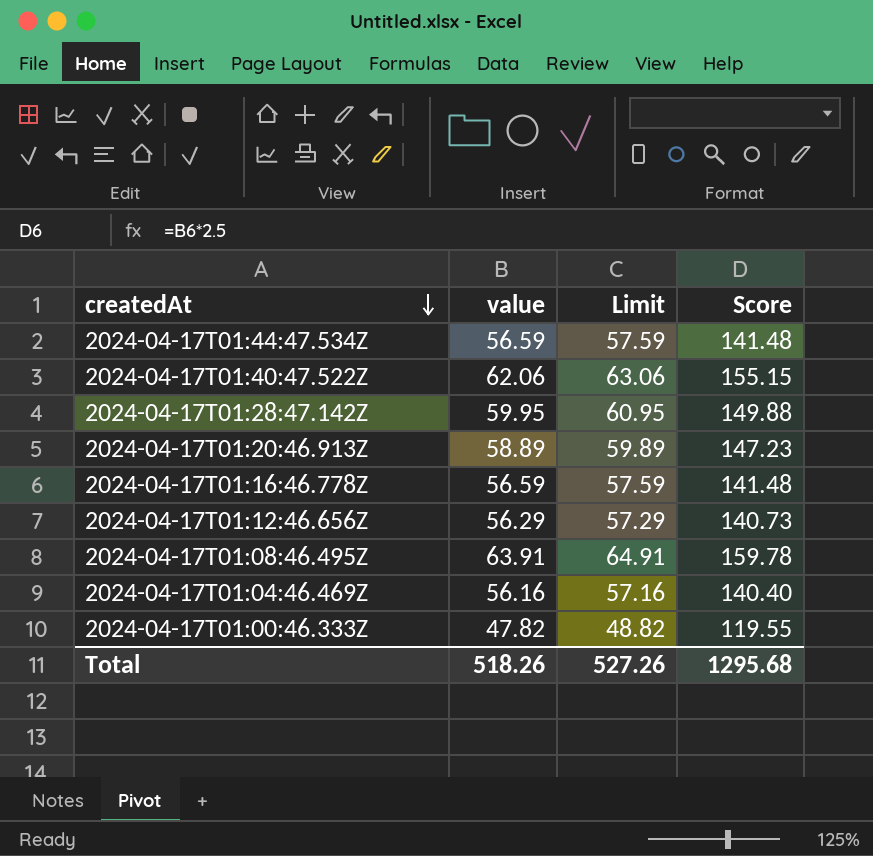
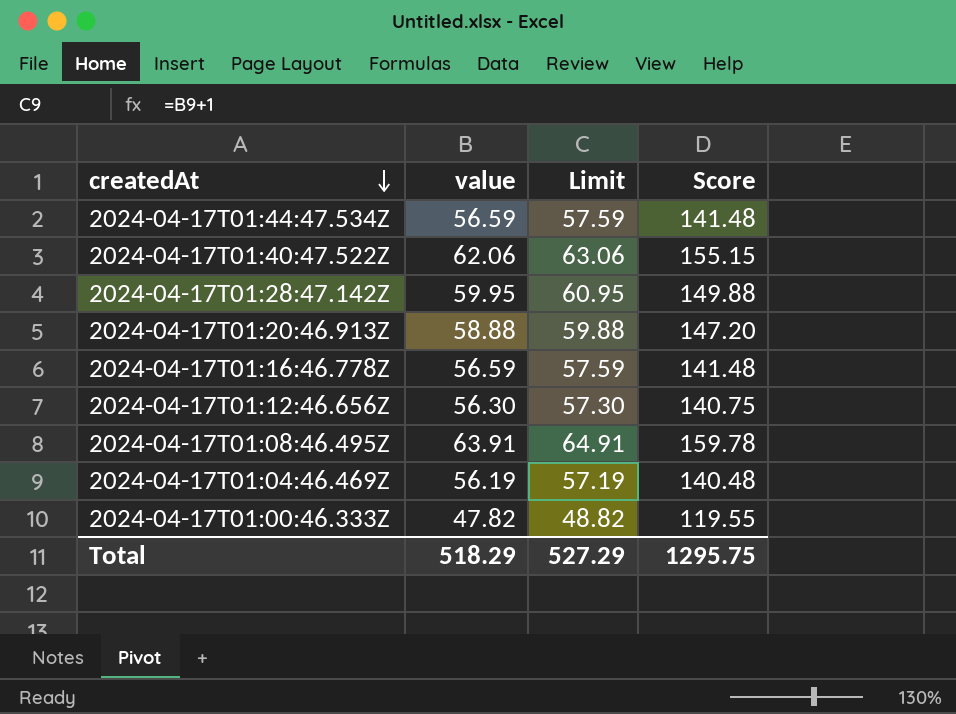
2024-04-17T01:20:46.913Z | value: 58.89 -> 58.88
2024-04-17T01:20:46.913Z | Limit: 59.89 -> 59.88
2024-04-17T01:20:46.913Z | Score: 147.23 -> 147.20
2024-04-17T01:12:46.656Z | value: 56.29 -> 56.30
2024-04-17T01:12:46.656Z | Limit: 57.29 -> 57.30
2024-04-17T01:12:46.656Z | Score: 140.73 -> 140.75
2024-04-17T01:04:46.469Z | value: 56.16 -> 56.19
2024-04-17T01:04:46.469Z | Limit: 57.16 -> 57.19
2024-04-17T01:04:46.469Z | Score: 140.40 -> 140.48
Total | value: 518.26 -> 518.29
Total | Limit: 527.26 -> 527.29
Total | Score: 1295.68 -> 1295.75

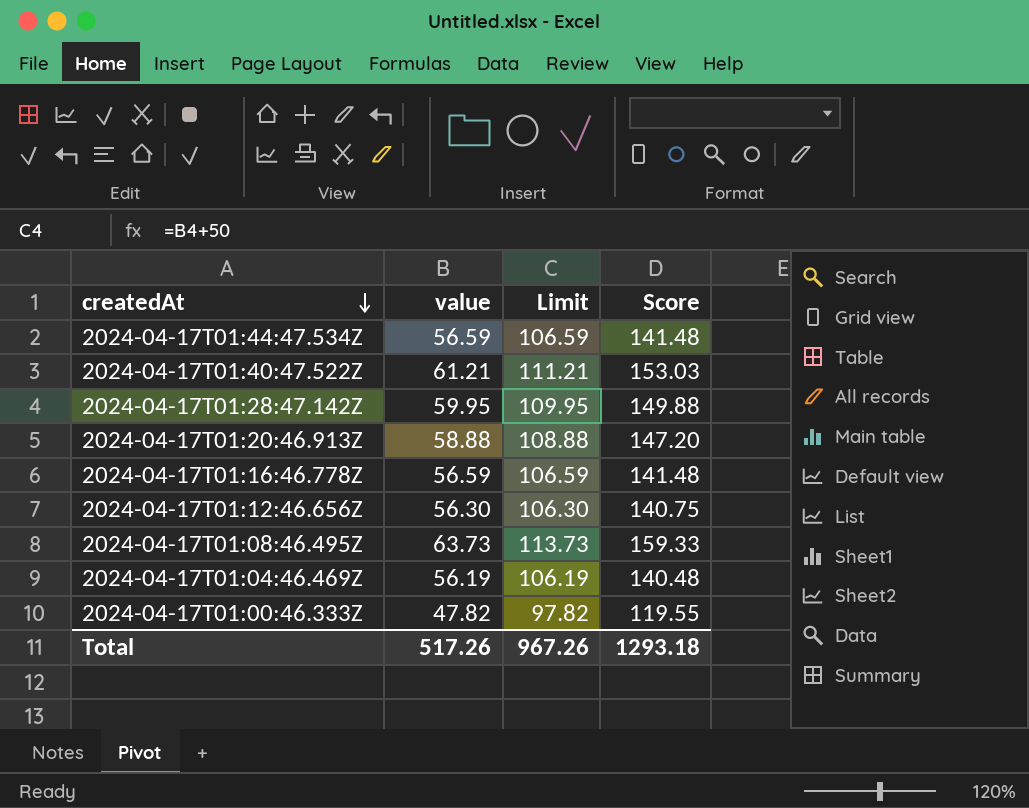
column Limit | formula: [value] + 1 -> [value] + 50
2024-04-17T01:40:47.522Z | value: 62.06 -> 61.21
2024-04-17T01:40:47.522Z | Score: 155.15 -> 153.03
2024-04-17T01:08:46.495Z | value: 63.91 -> 63.73
2024-04-17T01:08:46.495Z | Score: 159.78 -> 159.33
Total | value: 518.29 -> 517.26
Total | Limit: 527.29 -> 967.26
Total | Score: 1295.75 -> 1293.18

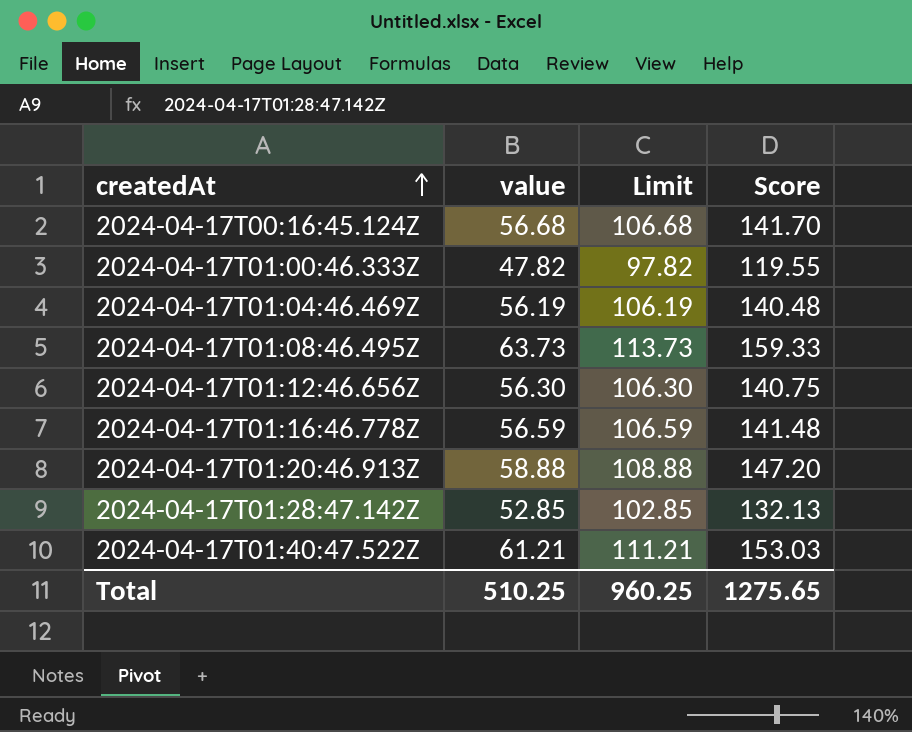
row order: createdAt descending -> createdAt ascending
row 2024-04-17T01:44:47.534Z: 56.59 | 106.59 | 141.48 -> none
row 2024-04-17T00:16:45.124Z: none -> 56.68 | 106.68 | 141.70
2024-04-17T01:28:47.142Z | value: 59.95 -> 52.85
2024-04-17T01:28:47.142Z | Limit: 109.95 -> 102.85
2024-04-17T01:28:47.142Z | Score: 149.88 -> 132.13
Total | value: 517.26 -> 510.25
Total | Limit: 967.26 -> 960.25
Total | Score: 1293.18 -> 1275.65

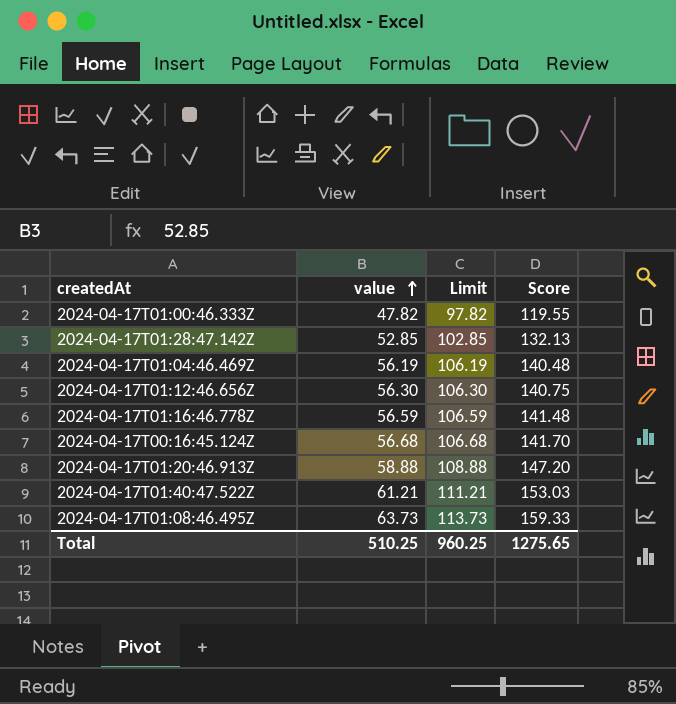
row order: createdAt ascending -> value ascending

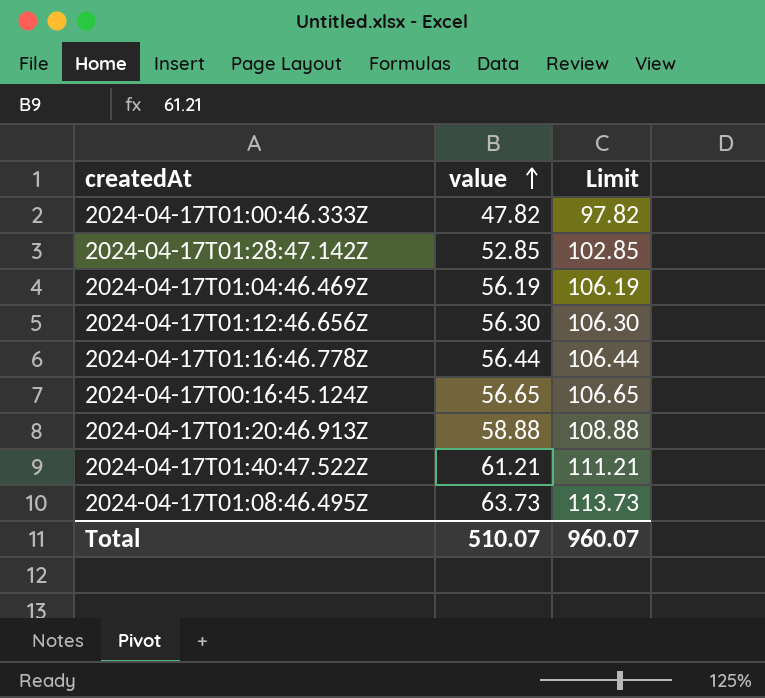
column Score | formula: [value] * 2.5 -> none
2024-04-17T01:16:46.778Z | value: 56.59 -> 56.44
2024-04-17T01:16:46.778Z | Limit: 106.59 -> 106.44
2024-04-17T00:16:45.124Z | value: 56.68 -> 56.65
2024-04-17T00:16:45.124Z | Limit: 106.68 -> 106.65
Total | value: 510.25 -> 510.07
Total | Limit: 960.25 -> 960.07

